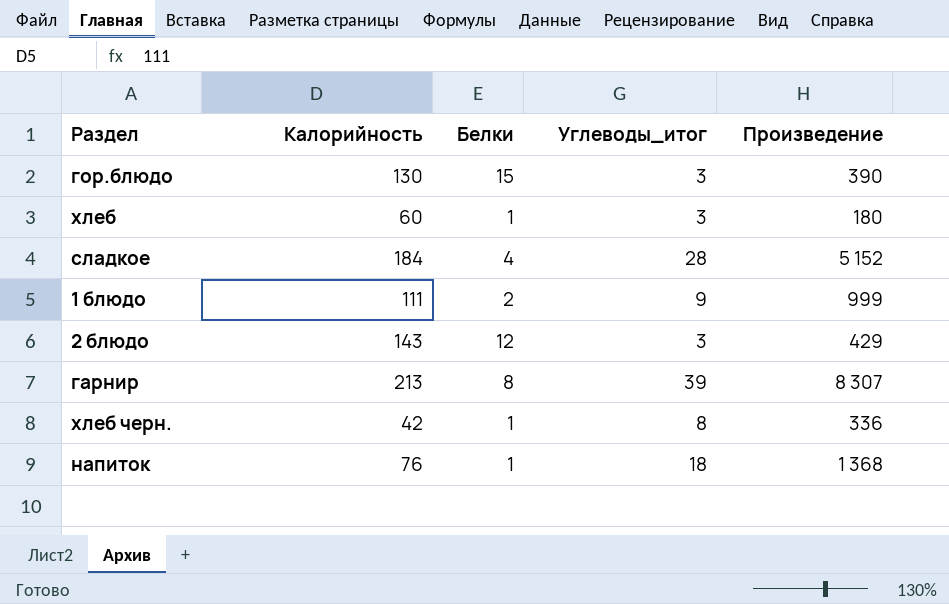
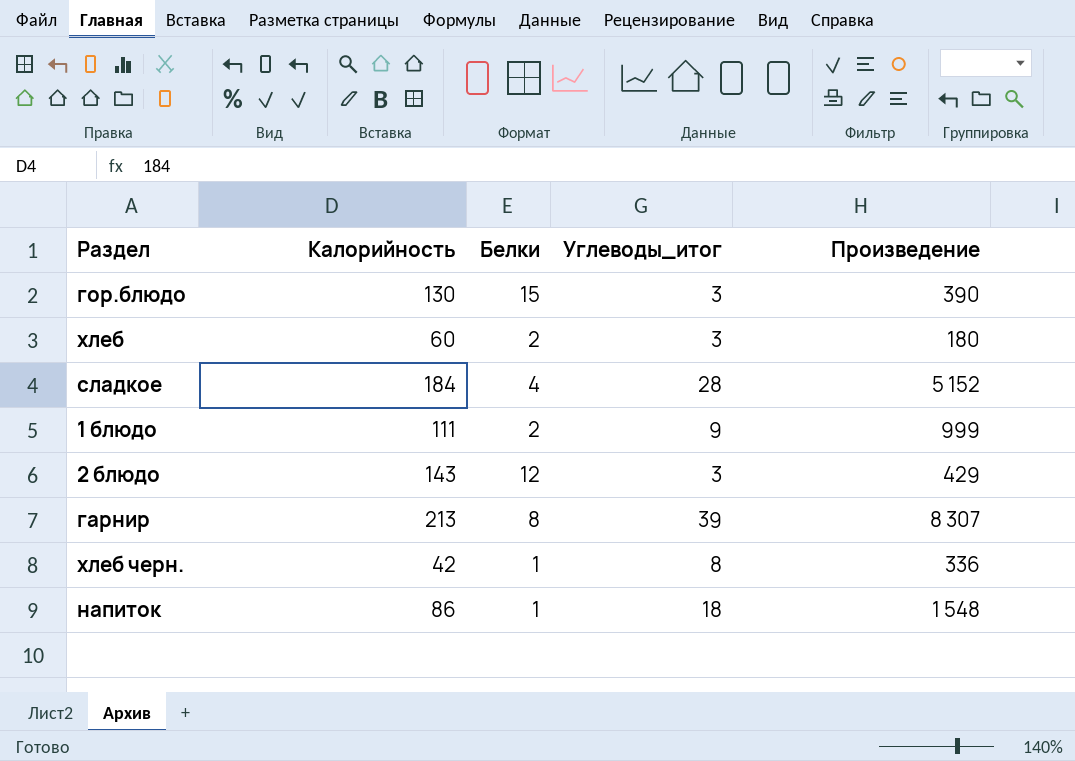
хлеб | Белки: 1 -> 2
напиток | Калорийность: 76 -> 86
напиток | Произведение: 1 368 -> 1 548

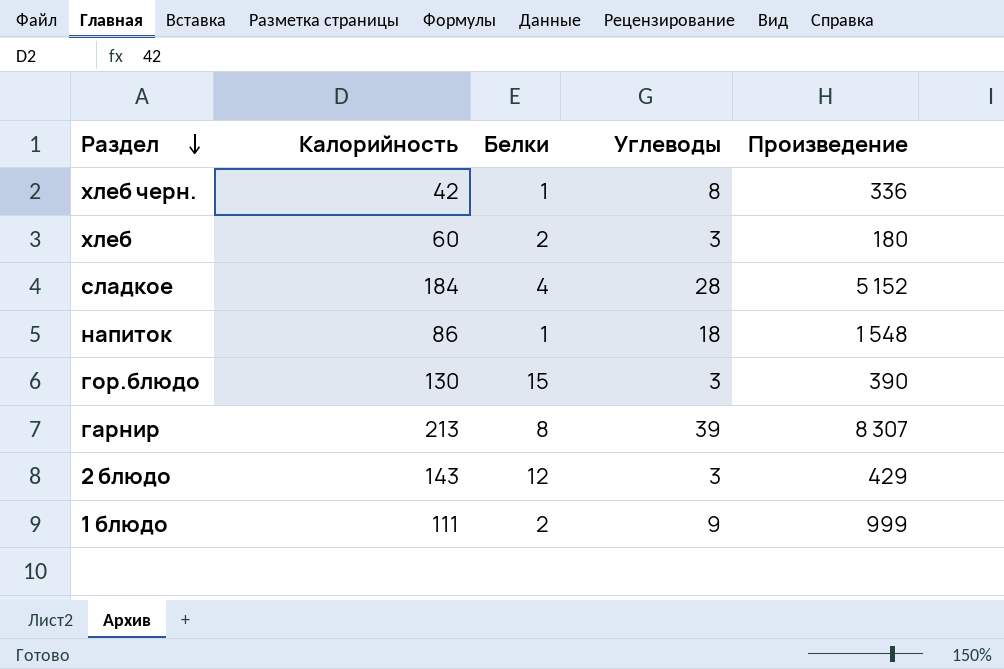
row order: none -> Раздел descending
column name: Углеводы_итог -> Углеводы

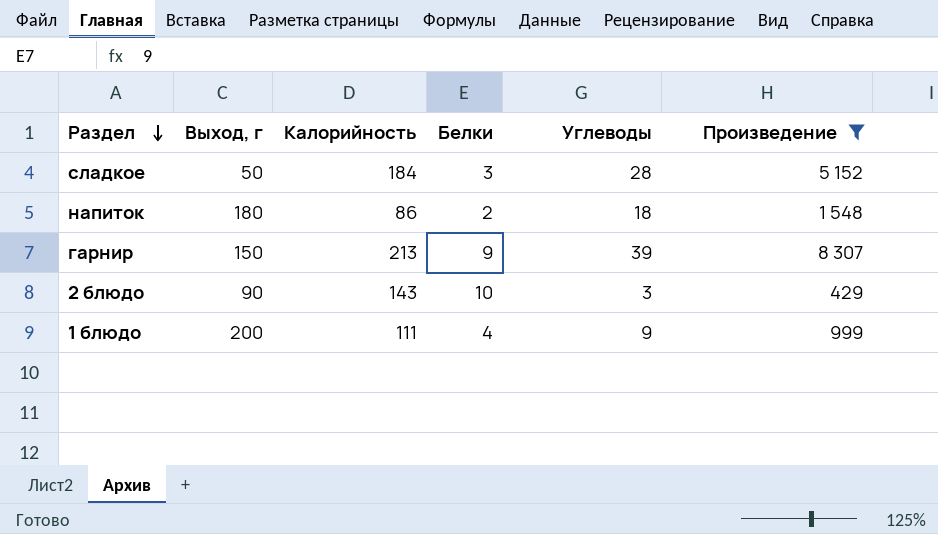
filter: none -> Произведение >= 429
column Выход, г | position: none -> 2
сладкое | Белки: 4 -> 3
напиток | Белки: 1 -> 2
гарнир | Белки: 8 -> 9
2 блюдо | Белки: 12 -> 10
1 блюдо | Белки: 2 -> 4

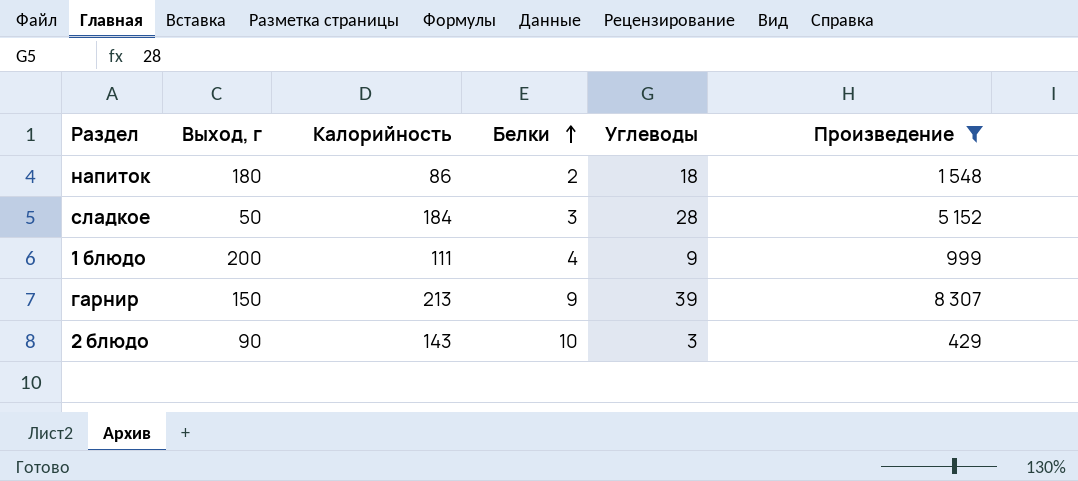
row order: Раздел descending -> Белки ascending

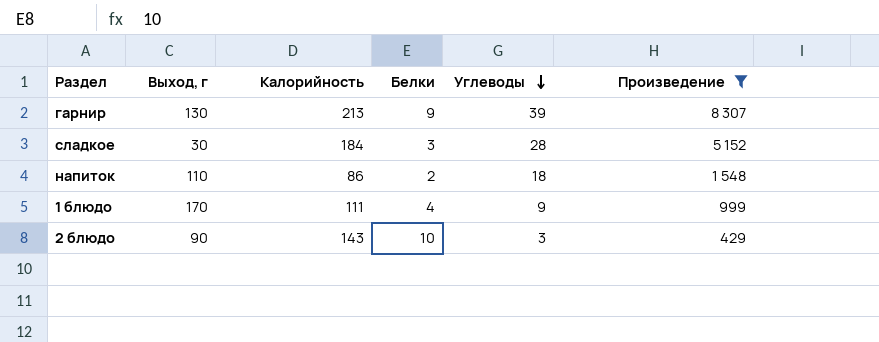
row order: Белки ascending -> Углеводы descending
гарнир | Выход, г: 150 -> 130
сладкое | Выход, г: 50 -> 30
напиток | Выход, г: 180 -> 110
1 блюдо | Выход, г: 200 -> 170

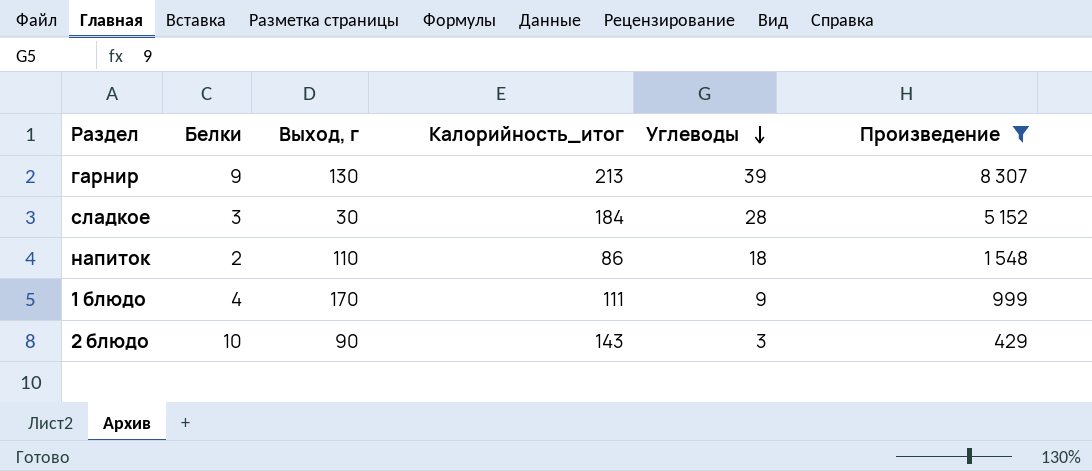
column Белки | position: 4 -> 2
column name: Калорийность -> Калорийность_итог

